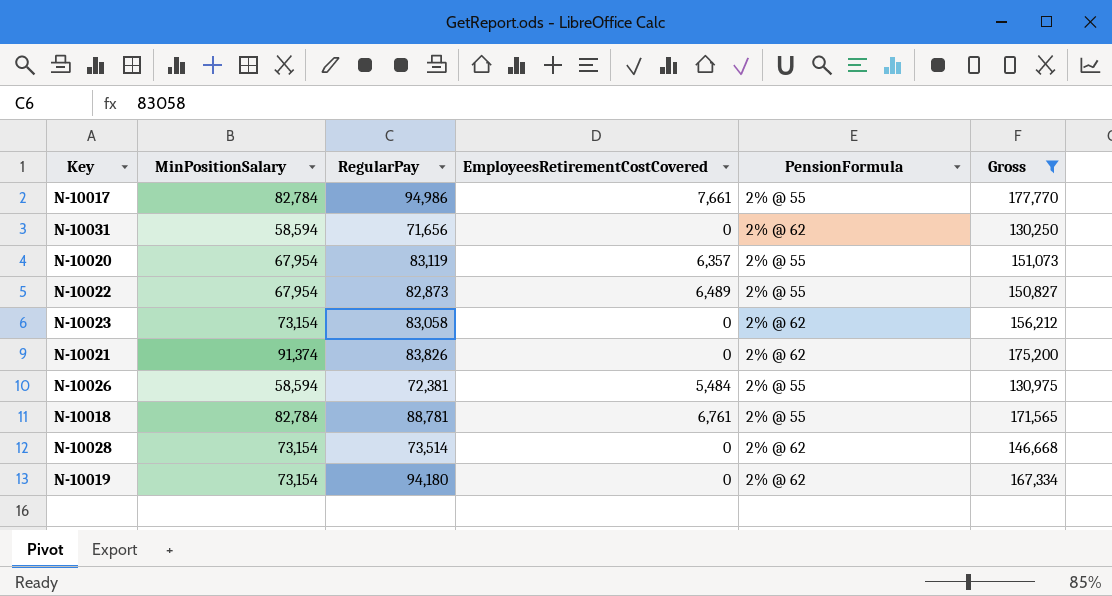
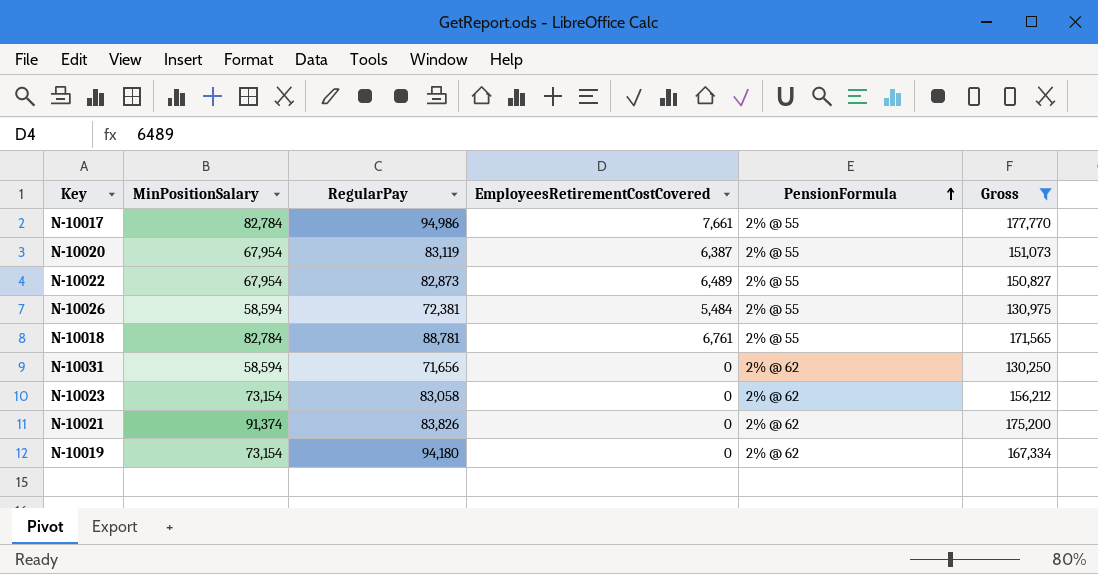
row order: none -> PensionFormula ascending
row N-10028: 73,154 | 73,514 | 0 | 2% @ 62 | 146,668 -> none
N-10020 | EmployeesRetirementCostCovered: 6,357 -> 6,387

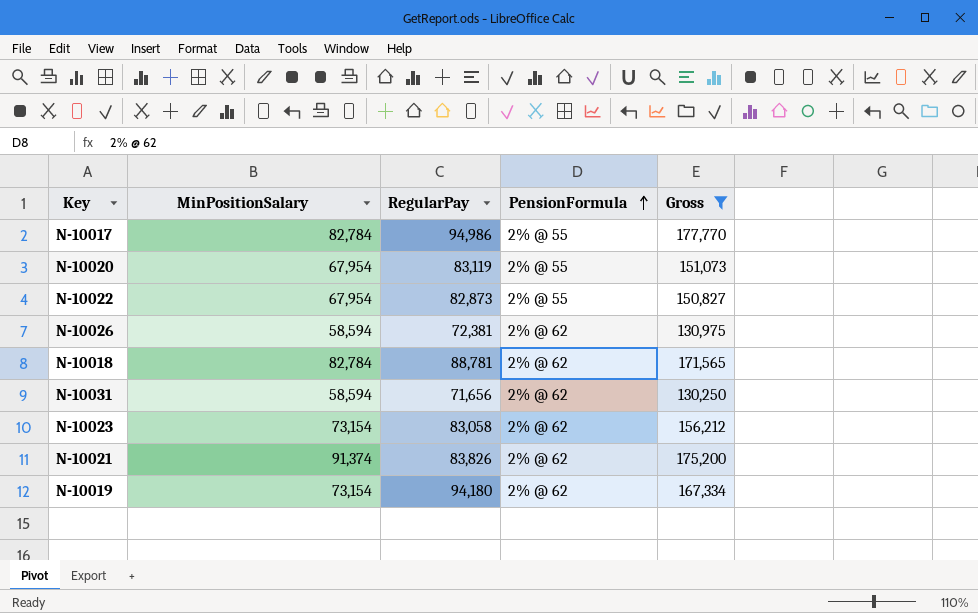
column EmployeesRetirementCostCovered | position: 4 -> none
N-10026 | PensionFormula: 2% @ 55 -> 2% @ 62
N-10018 | PensionFormula: 2% @ 55 -> 2% @ 62

